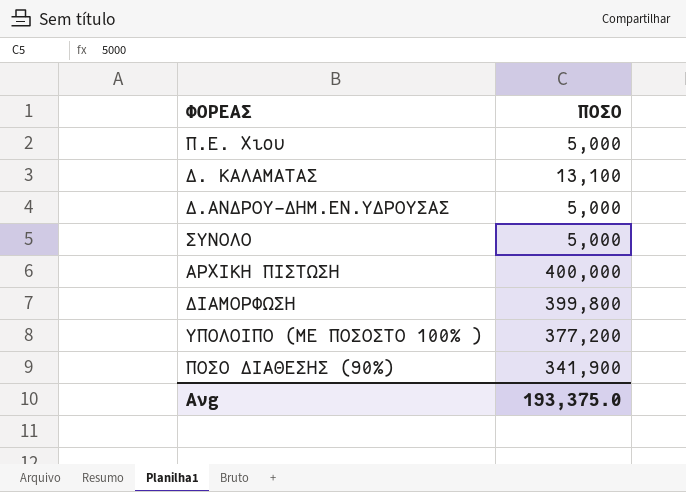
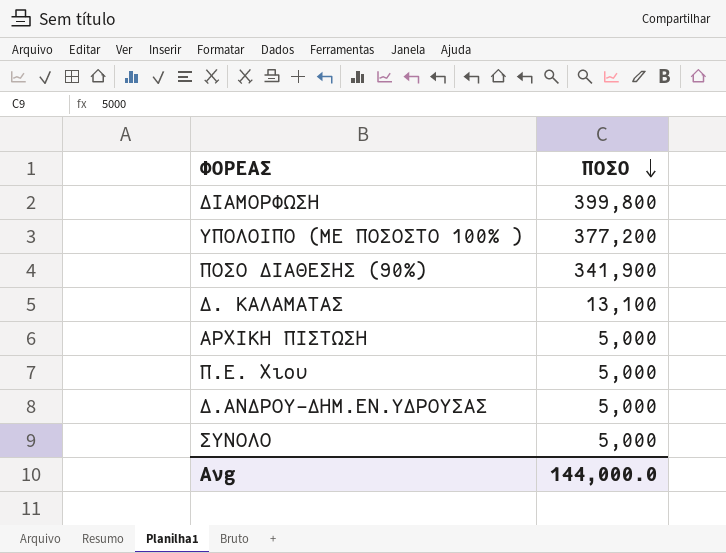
row order: none -> ΠΟΣΟ descending
ΑΡΧΙΚΗ ΠΙΣΤΩΣΗ | ΠΟΣΟ: 400,000 -> 5,000
Avg | ΠΟΣΟ: 193,375.0 -> 144,000.0

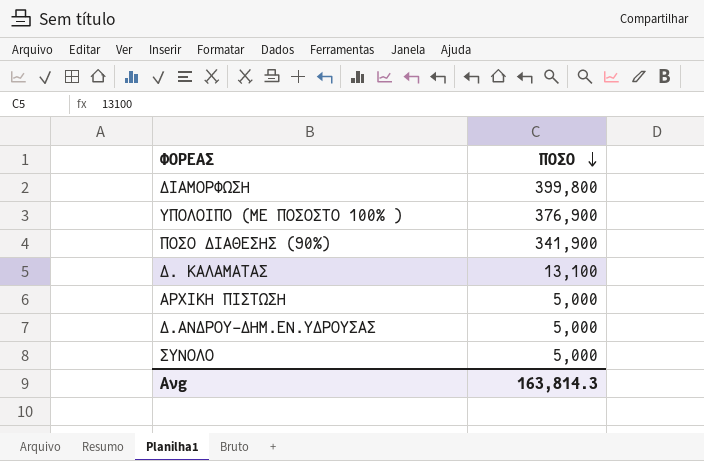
row Π.Ε. Χιου: 5,000 -> none
ΥΠΟΛΟΙΠΟ (ΜΕ ΠΟΣΟΣΤΟ 100% ) | ΠΟΣΟ: 377,200 -> 376,900
Avg | ΠΟΣΟ: 144,000.0 -> 163,814.3

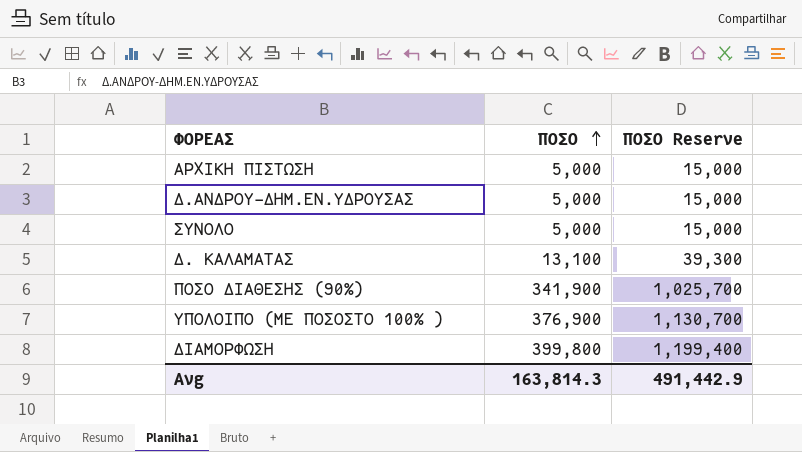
row order: ΠΟΣΟ descending -> ΠΟΣΟ ascending
column ΠΟΣΟ Reserve | formula: none -> [ΠΟΣΟ] * 3

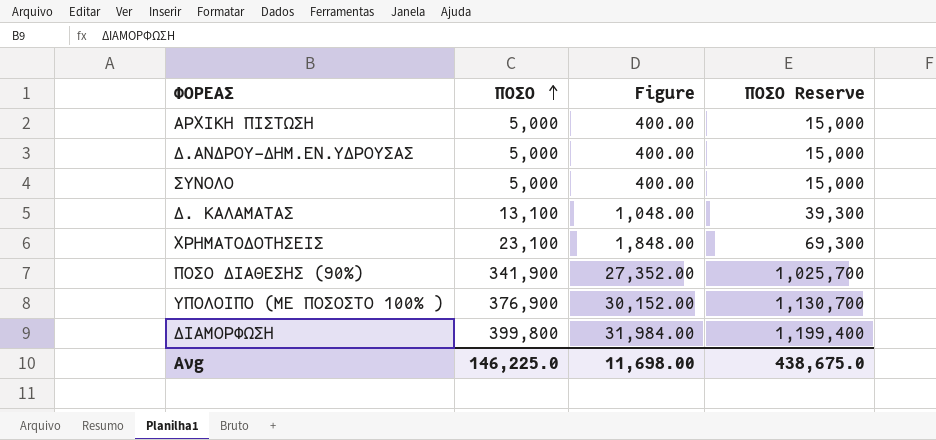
column Figure | formula: none -> [ΠΟΣΟ] * 0.08
row ΧΡΗΜΑΤΟΔΟΤΗΣΕΙΣ: none -> 23,100 | 1,848.00 | 69,300
Avg | ΠΟΣΟ: 163,814.3 -> 146,225.0
Avg | ΠΟΣΟ Reserve: 491,442.9 -> 438,675.0

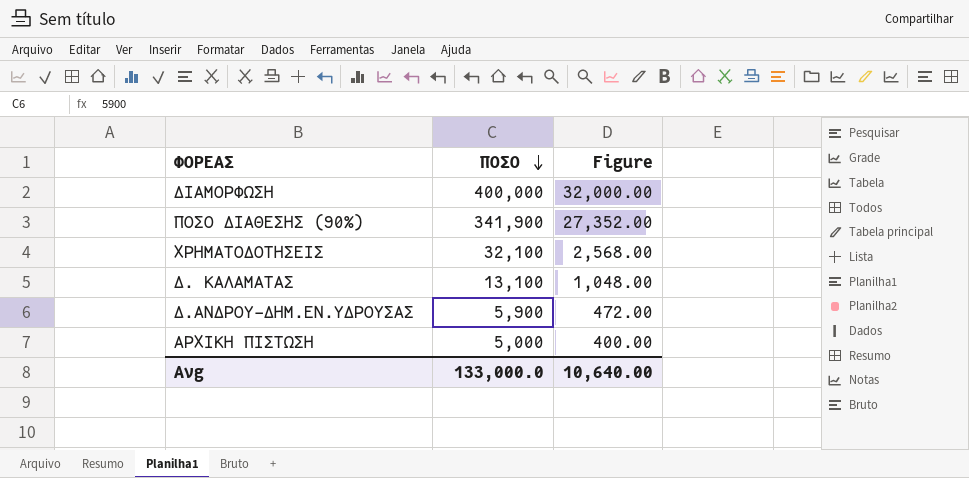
row order: ΠΟΣΟ ascending -> ΠΟΣΟ descending
column ΠΟΣΟ Reserve | formula: [ΠΟΣΟ] * 3 -> none
row ΣΥΝΟΛΟ: 5,000 | 400.00 | 15,000 -> none
row ΥΠΟΛΟΙΠΟ (ΜΕ ΠΟΣΟΣΤΟ 100% ): 376,900 | 30,152.00 | 1,130,700 -> none
ΔΙΑΜΟΡΦΩΣΗ | ΠΟΣΟ: 399,800 -> 400,000
ΔΙΑΜΟΡΦΩΣΗ | Figure: 31,984.00 -> 32,000.00
ΧΡΗΜΑΤΟΔΟΤΗΣΕΙΣ | ΠΟΣΟ: 23,100 -> 32,100
ΧΡΗΜΑΤΟΔΟΤΗΣΕΙΣ | Figure: 1,848.00 -> 2,568.00
Δ.ΑΝΔΡΟΥ-ΔΗΜ.ΕΝ.ΥΔΡΟΥΣΑΣ | ΠΟΣΟ: 5,000 -> 5,900
Δ.ΑΝΔΡΟΥ-ΔΗΜ.ΕΝ.ΥΔΡΟΥΣΑΣ | Figure: 400.00 -> 472.00
Avg | ΠΟΣΟ: 146,225.0 -> 133,000.0
Avg | Figure: 11,698.00 -> 10,640.00

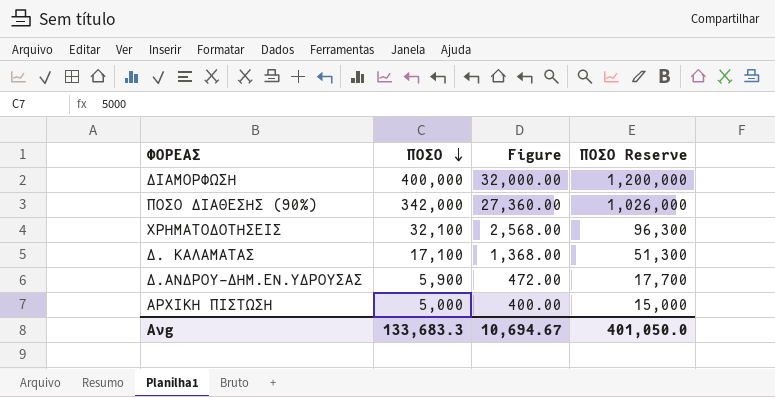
column ΠΟΣΟ Reserve | formula: none -> [ΠΟΣΟ] * 3
ΠΟΣΟ ΔΙΑΘΕΣΗΣ (90%) | ΠΟΣΟ: 341,900 -> 342,000
ΠΟΣΟ ΔΙΑΘΕΣΗΣ (90%) | Figure: 27,352.00 -> 27,360.00
Δ. ΚΑΛΑΜΑΤΑΣ | ΠΟΣΟ: 13,100 -> 17,100
Δ. ΚΑΛΑΜΑΤΑΣ | Figure: 1,048.00 -> 1,368.00
Avg | ΠΟΣΟ: 133,000.0 -> 133,683.3
Avg | Figure: 10,640.00 -> 10,694.67

